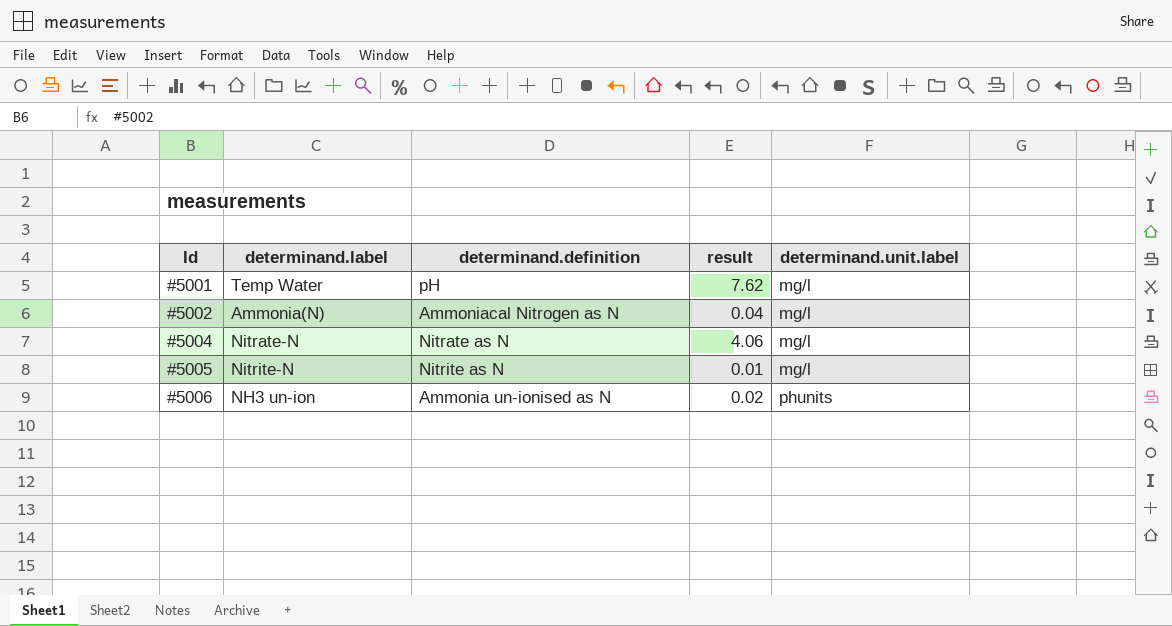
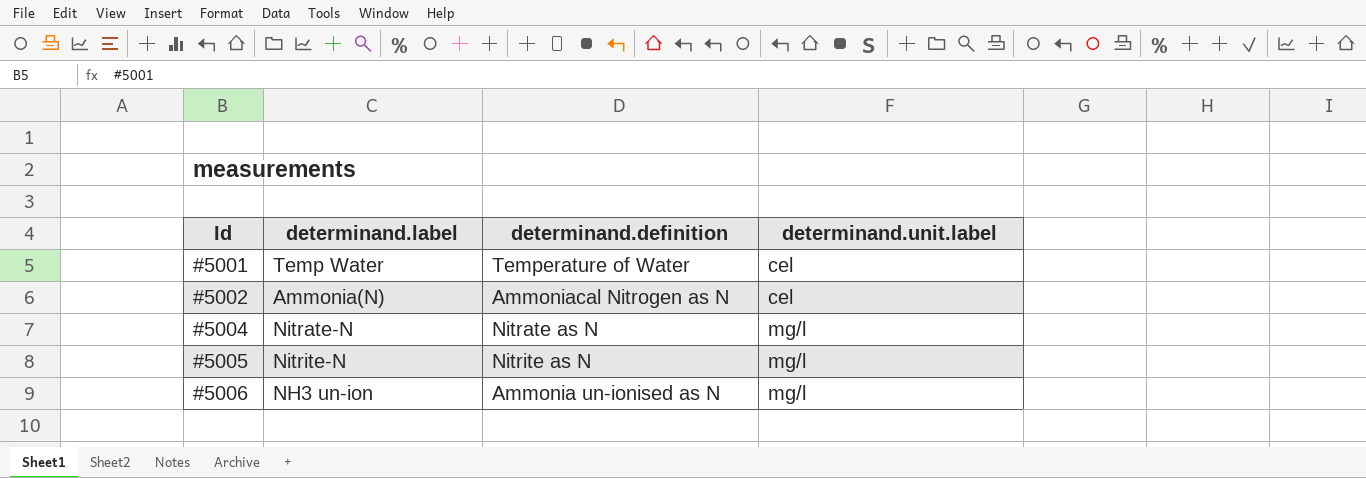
column result | position: 4 -> none
#5001 | determinand.definition: pH -> Temperature of Water
#5001 | determinand.unit.label: mg/l -> cel
#5002 | determinand.unit.label: mg/l -> cel
#5006 | determinand.unit.label: phunits -> mg/l

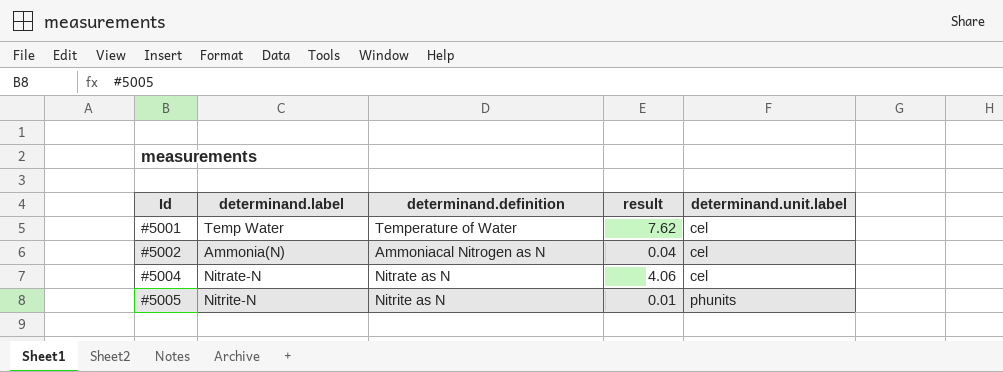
column result | position: none -> 4
row #5006: NH3 un-ion | Ammonia un-ionised as N | mg/l -> none
#5004 | determinand.unit.label: mg/l -> cel
#5005 | determinand.unit.label: mg/l -> phunits

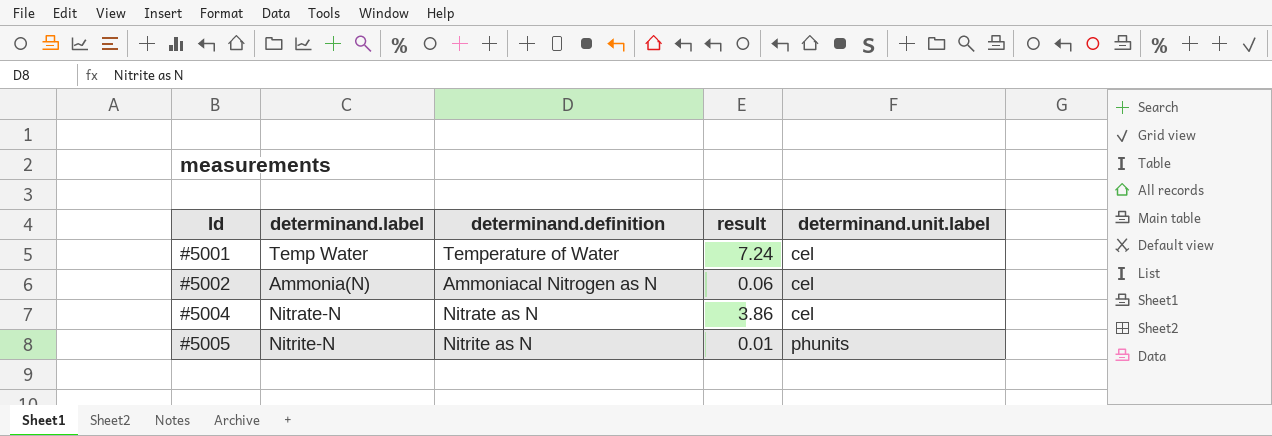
#5001 | result: 7.62 -> 7.24
#5002 | result: 0.04 -> 0.06
#5004 | result: 4.06 -> 3.86

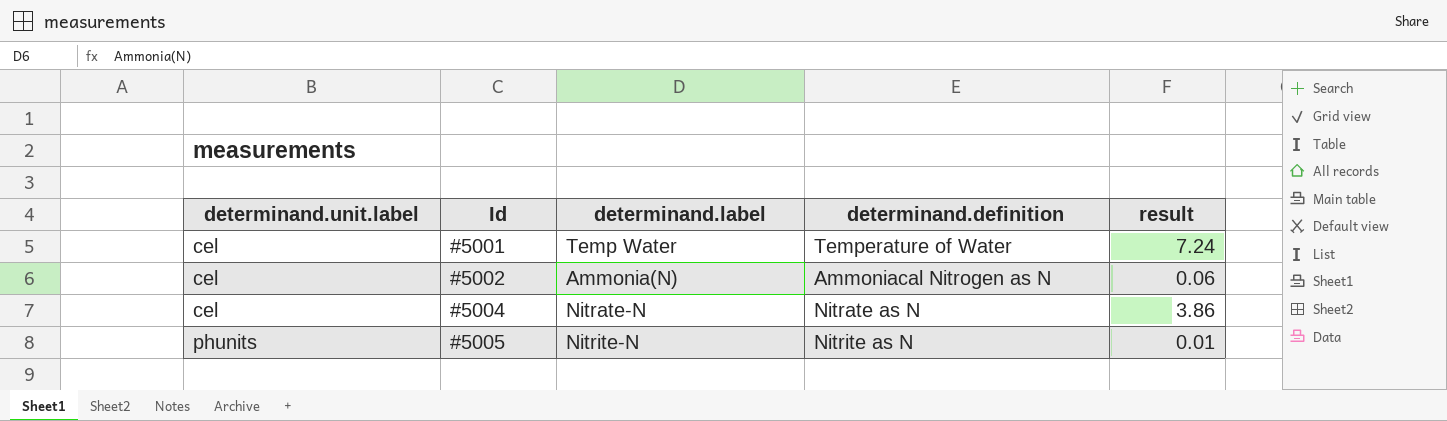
column determinand.unit.label | position: 5 -> 1

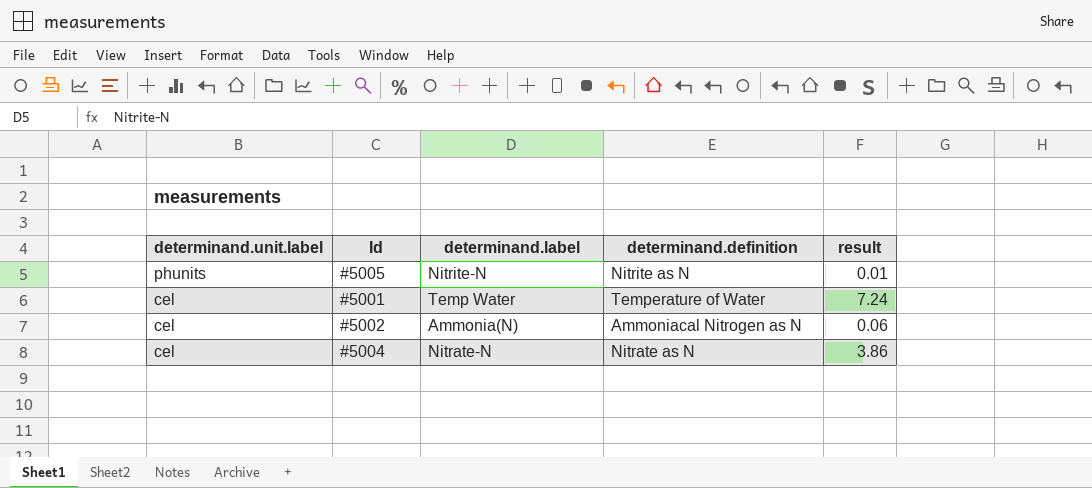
row order: determinand.unit.label ascending -> determinand.unit.label descending

